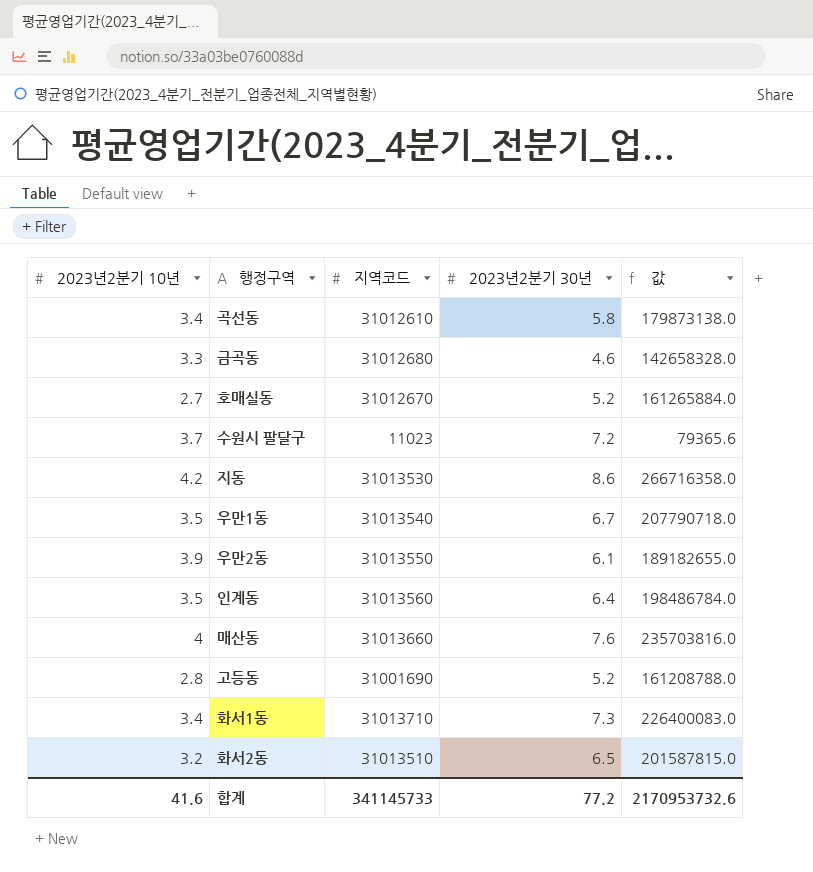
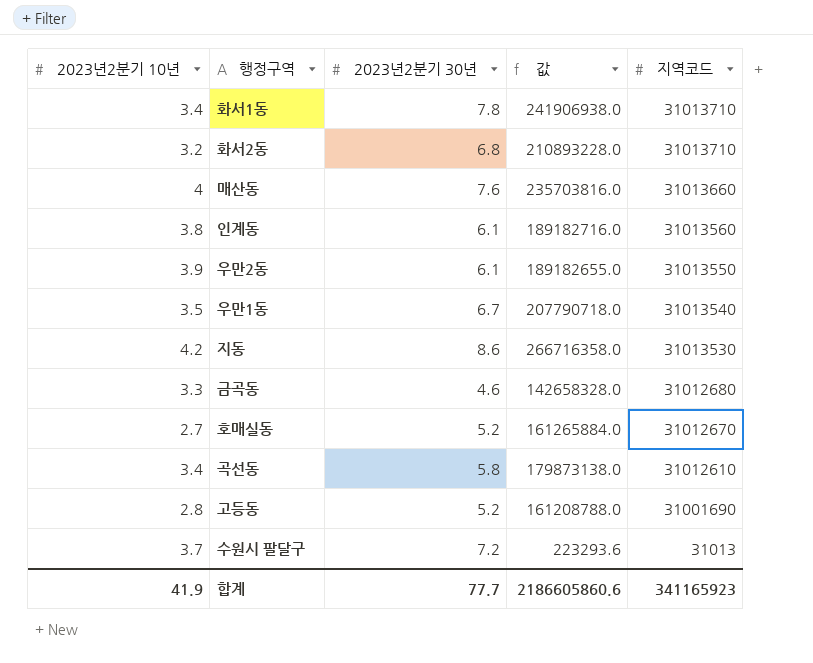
row order: none -> 지역코드 descending
column 지역코드 | position: 3 -> 5
화서1동 | 2023년2분기 30년: 7.3 -> 7.8
화서1동 | 값: 226400083.0 -> 241906938.0
화서2동 | 2023년2분기 30년: 6.5 -> 6.8
화서2동 | 값: 201587815.0 -> 210893228.0
화서2동 | 지역코드: 31013510 -> 31013710
인계동 | 2023년2분기 10년: 3.5 -> 3.8
인계동 | 2023년2분기 30년: 6.4 -> 6.1
인계동 | 값: 198486784.0 -> 189182716.0
수원시 팔달구 | 값: 79365.6 -> 223293.6
수원시 팔달구 | 지역코드: 11023 -> 31013
합계 | 2023년2분기 10년: 41.6 -> 41.9
합계 | 2023년2분기 30년: 77.2 -> 77.7
합계 | 값: 2170953732.6 -> 2186605860.6
합계 | 지역코드: 341145733 -> 341165923

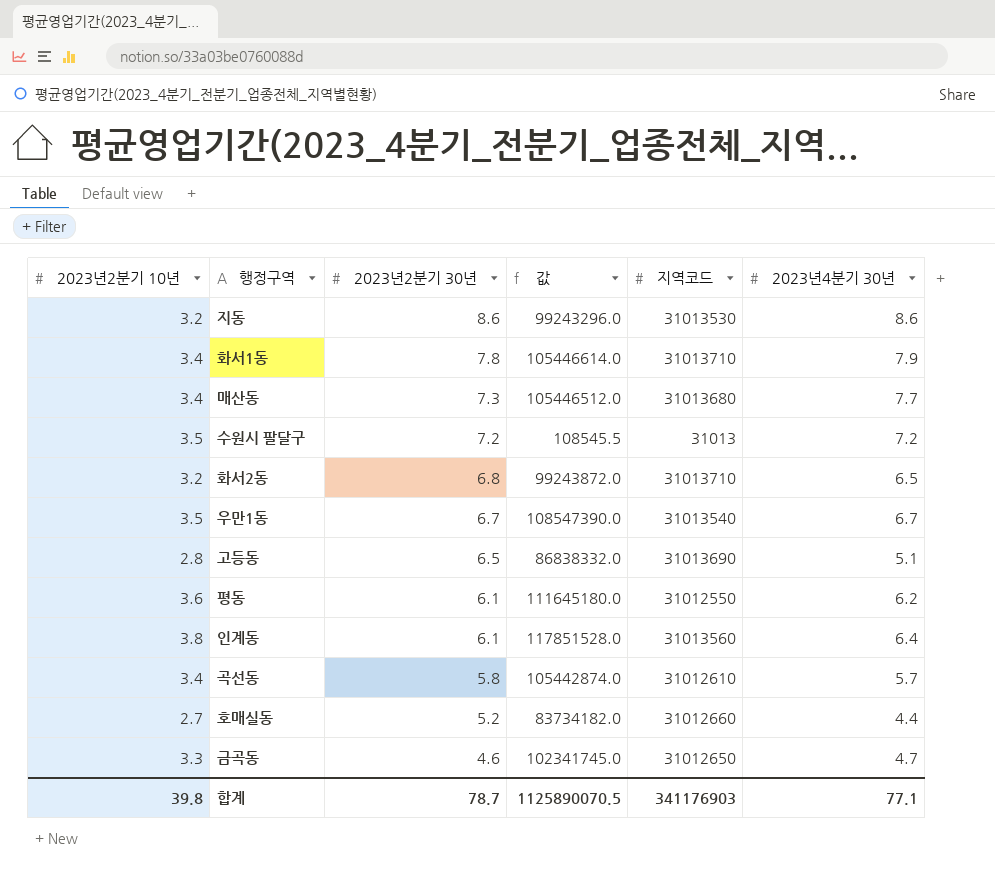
row order: 지역코드 descending -> 2023년2분기 30년 descending
column 값 | formula: [2023년2분기 30년] * [지역코드] -> [2023년2분기 10년] * [지역코드]
column 2023년4분기 30년 | position: none -> 6
row 우만2동: 3.9 | 6.1 | 189182655.0 | 31013550 -> none
지동 | 2023년2분기 10년: 4.2 -> 3.2
매산동 | 2023년2분기 10년: 4 -> 3.4
매산동 | 2023년2분기 30년: 7.6 -> 7.3
매산동 | 지역코드: 31013660 -> 31013680
수원시 팔달구 | 2023년2분기 10년: 3.7 -> 3.5
고등동 | 2023년2분기 30년: 5.2 -> 6.5
고등동 | 지역코드: 31001690 -> 31013690
row 평동: none -> 3.6 | 6.1 | 111645180.0 | 31012550 | 6.2
호매실동 | 지역코드: 31012670 -> 31012660
금곡동 | 지역코드: 31012680 -> 31012650
합계 | 2023년2분기 10년: 41.9 -> 39.8
합계 | 2023년2분기 30년: 77.7 -> 78.7
합계 | 값: 2186605860.6 -> 1125890070.5
합계 | 지역코드: 341165923 -> 341176903

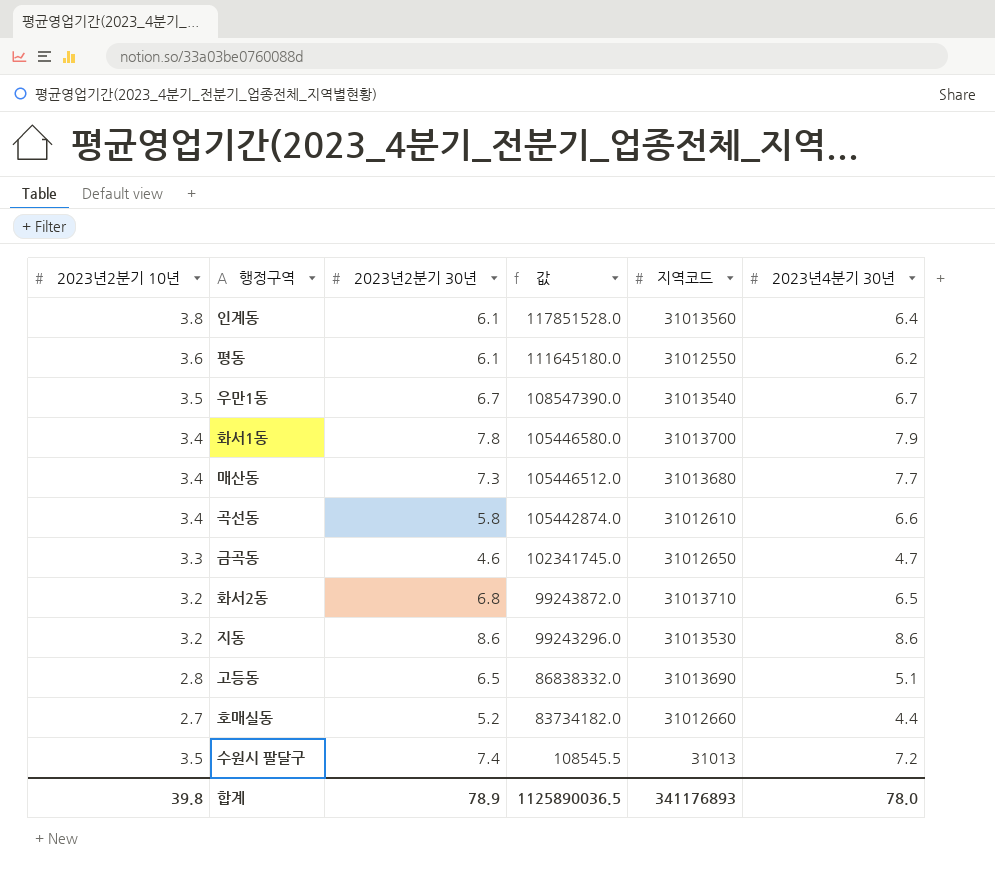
row order: 2023년2분기 30년 descending -> 값 descending
화서1동 | 값: 105446614.0 -> 105446580.0
화서1동 | 지역코드: 31013710 -> 31013700
곡선동 | 2023년4분기 30년: 5.7 -> 6.6
수원시 팔달구 | 2023년2분기 30년: 7.2 -> 7.4
합계 | 2023년2분기 30년: 78.7 -> 78.9
합계 | 값: 1125890070.5 -> 1125890036.5
합계 | 지역코드: 341176903 -> 341176893
합계 | 2023년4분기 30년: 77.1 -> 78.0

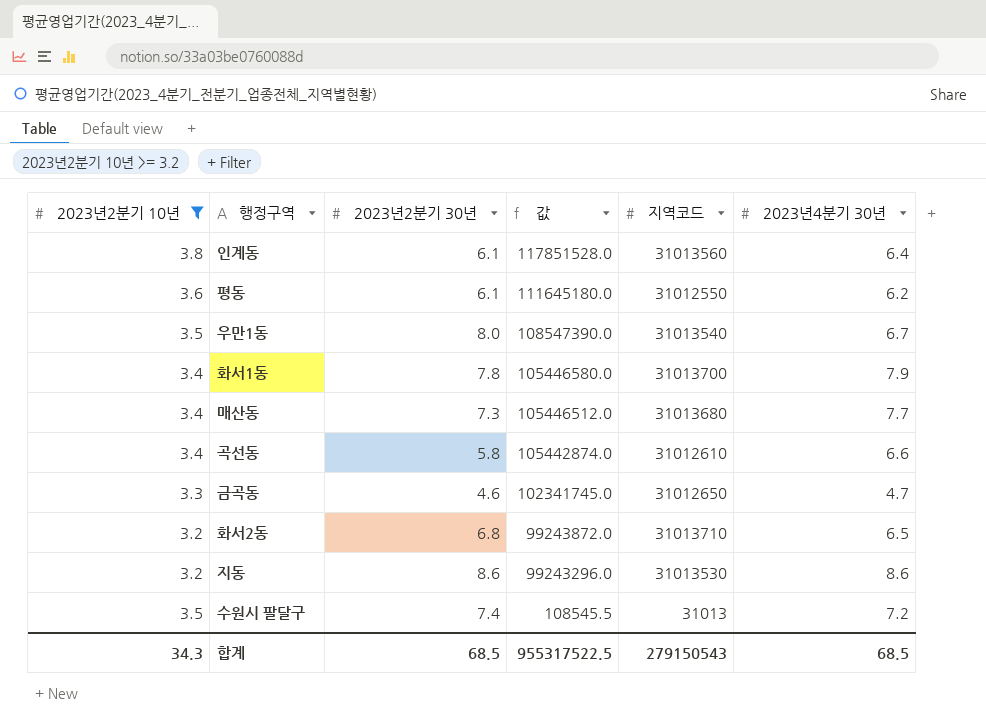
filter: none -> 2023년2분기 10년 >= 3.2
우만1동 | 2023년2분기 30년: 6.7 -> 8.0
합계 | 2023년2분기 10년: 39.8 -> 34.3
합계 | 2023년2분기 30년: 78.9 -> 68.5
합계 | 값: 1125890036.5 -> 955317522.5
합계 | 지역코드: 341176893 -> 279150543
합계 | 2023년4분기 30년: 78.0 -> 68.5

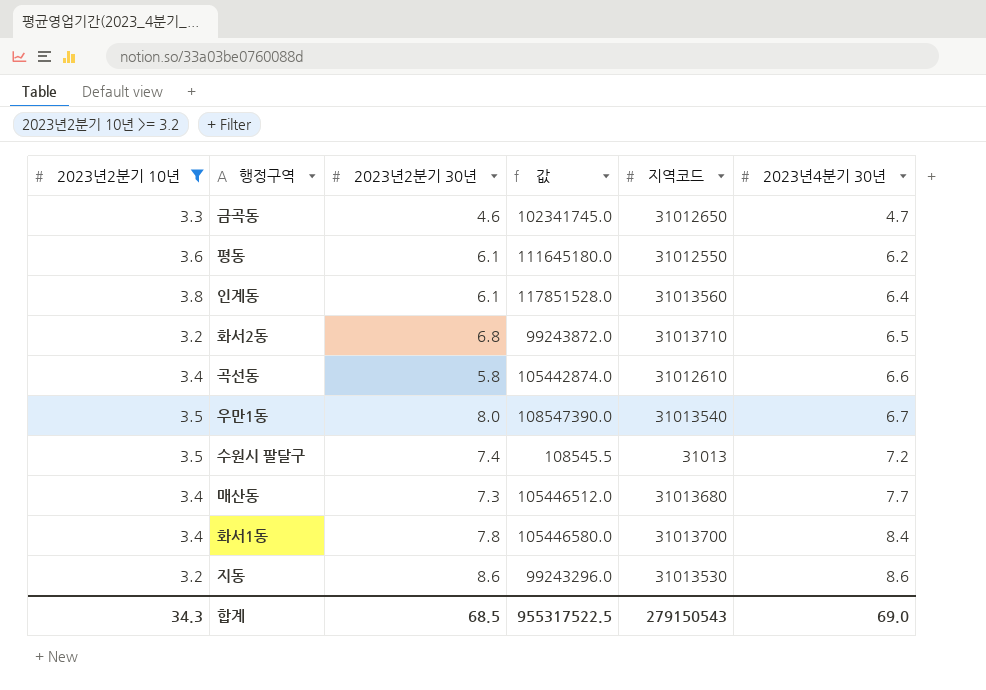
row order: 값 descending -> 2023년4분기 30년 ascending
화서1동 | 2023년4분기 30년: 7.9 -> 8.4
합계 | 2023년4분기 30년: 68.5 -> 69.0

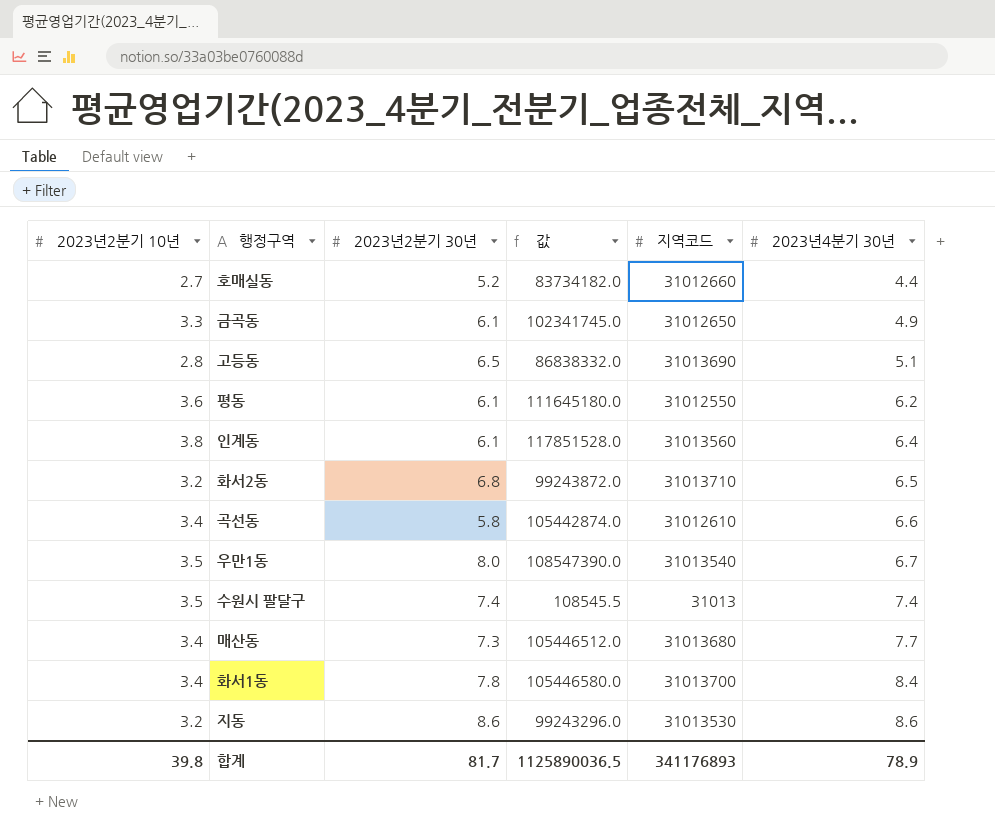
filter: 2023년2분기 10년 >= 3.2 -> none
금곡동 | 2023년2분기 30년: 4.6 -> 6.1
금곡동 | 2023년4분기 30년: 4.7 -> 4.9
수원시 팔달구 | 2023년4분기 30년: 7.2 -> 7.4
합계 | 2023년2분기 10년: 34.3 -> 39.8
합계 | 2023년2분기 30년: 68.5 -> 81.7
합계 | 값: 955317522.5 -> 1125890036.5
합계 | 지역코드: 279150543 -> 341176893
합계 | 2023년4분기 30년: 69.0 -> 78.9

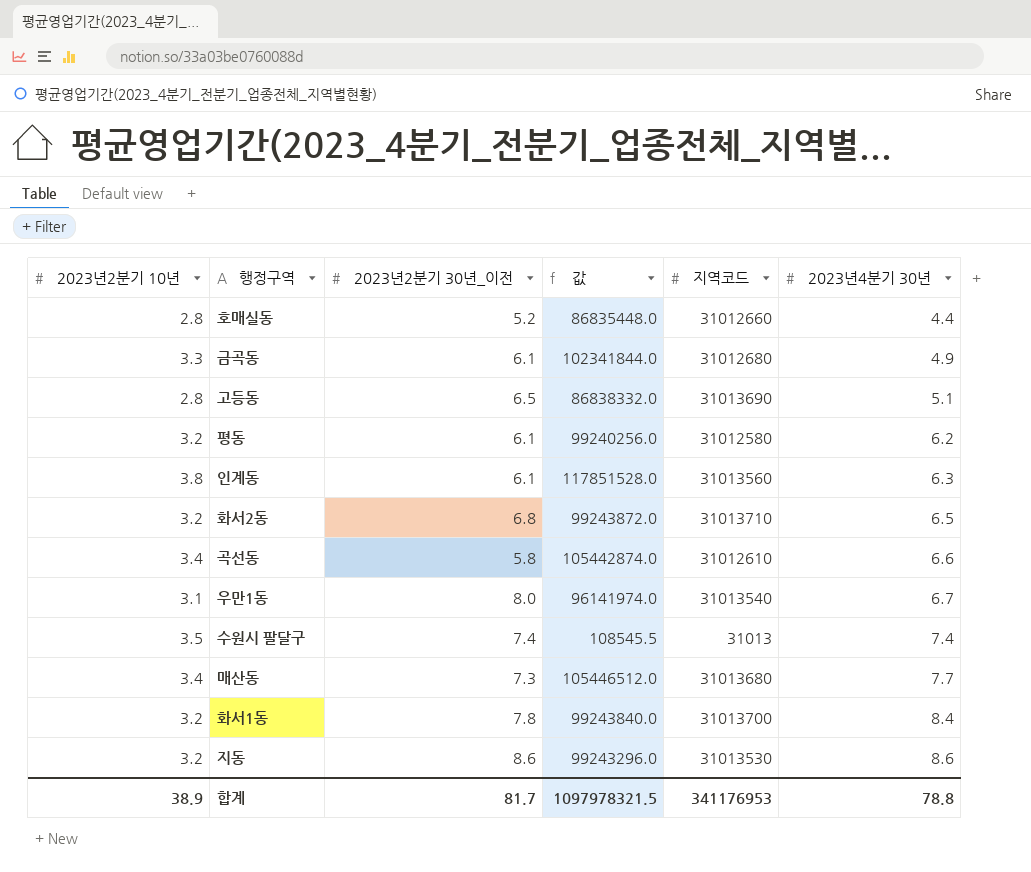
column name: 2023년2분기 30년 -> 2023년2분기 30년_이전
호매실동 | 2023년2분기 10년: 2.7 -> 2.8
호매실동 | 값: 83734182.0 -> 86835448.0
금곡동 | 값: 102341745.0 -> 102341844.0
금곡동 | 지역코드: 31012650 -> 31012680
평동 | 2023년2분기 10년: 3.6 -> 3.2
평동 | 값: 111645180.0 -> 99240256.0
평동 | 지역코드: 31012550 -> 31012580
인계동 | 2023년4분기 30년: 6.4 -> 6.3
우만1동 | 2023년2분기 10년: 3.5 -> 3.1
우만1동 | 값: 108547390.0 -> 96141974.0
화서1동 | 2023년2분기 10년: 3.4 -> 3.2
화서1동 | 값: 105446580.0 -> 99243840.0
합계 | 2023년2분기 10년: 39.8 -> 38.9
합계 | 값: 1125890036.5 -> 1097978321.5
합계 | 지역코드: 341176893 -> 341176953
합계 | 2023년4분기 30년: 78.9 -> 78.8

